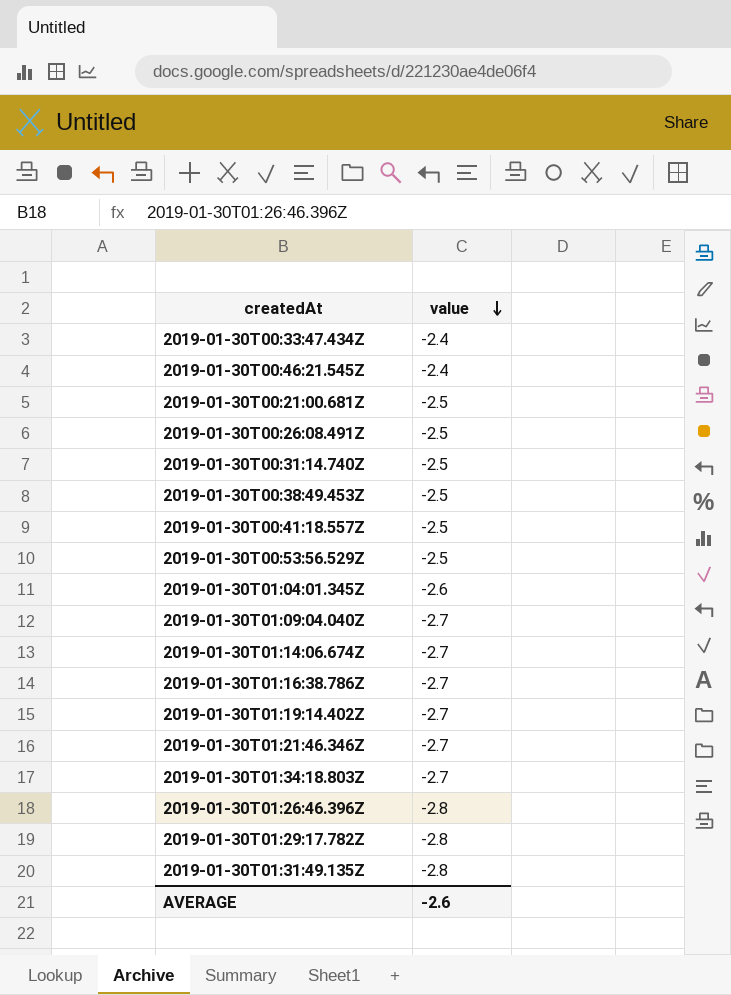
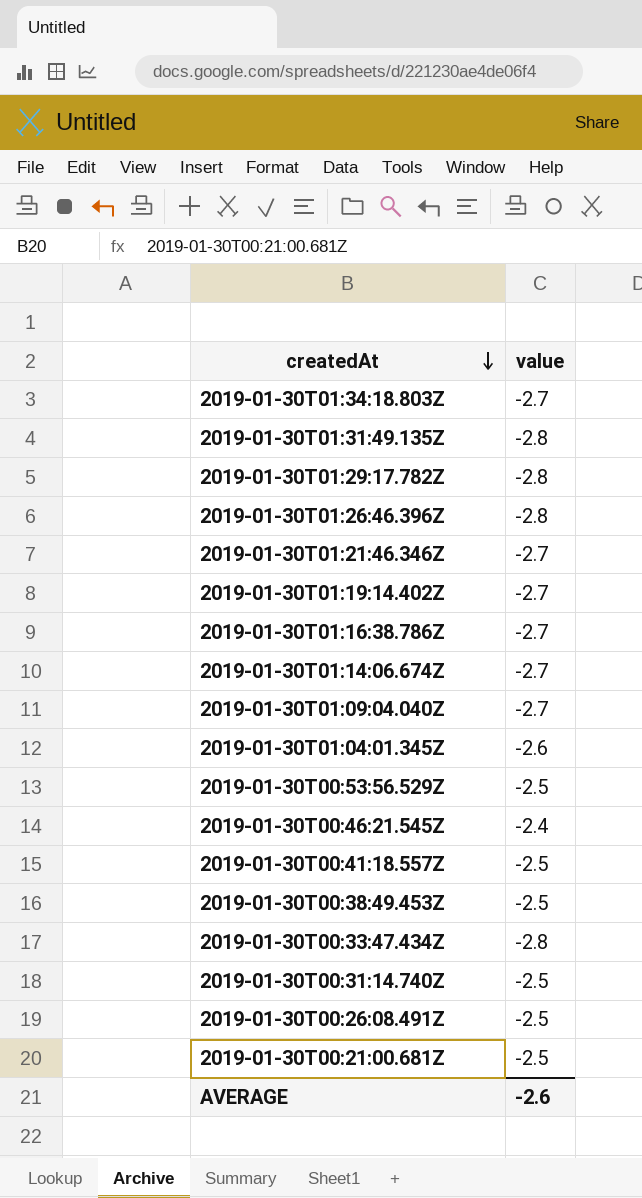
row order: value descending -> createdAt descending
2019-01-30T00:33:47.434Z | value: -2.4 -> -2.8

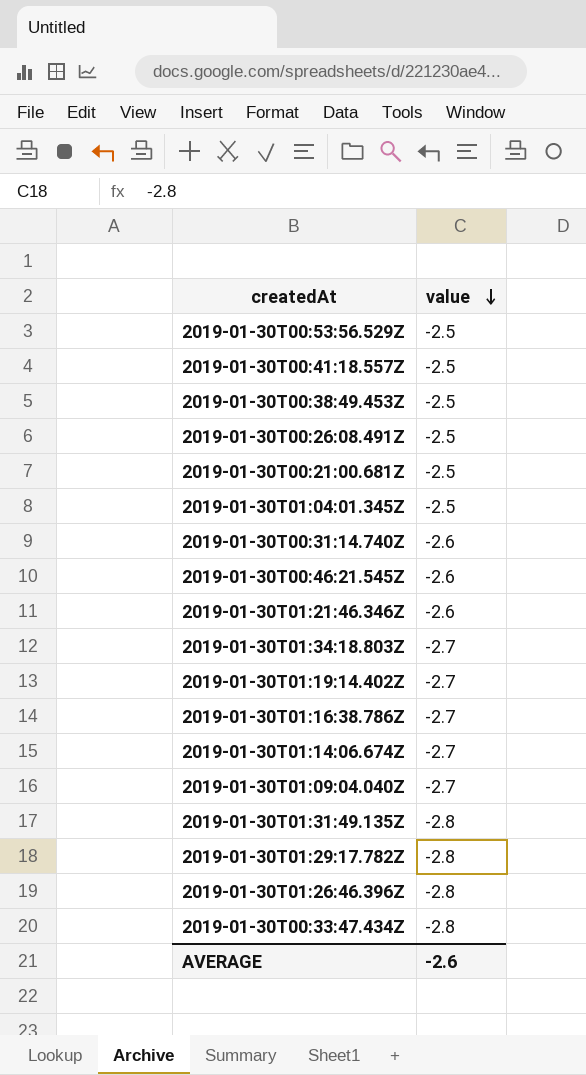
row order: createdAt descending -> value descending
2019-01-30T01:04:01.345Z | value: -2.6 -> -2.5
2019-01-30T00:31:14.740Z | value: -2.5 -> -2.6
2019-01-30T00:46:21.545Z | value: -2.4 -> -2.6
2019-01-30T01:21:46.346Z | value: -2.7 -> -2.6

